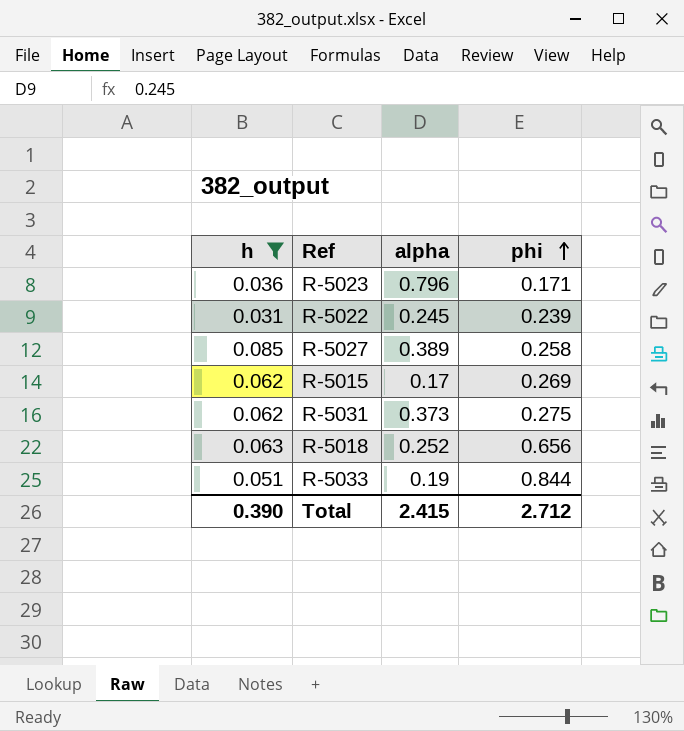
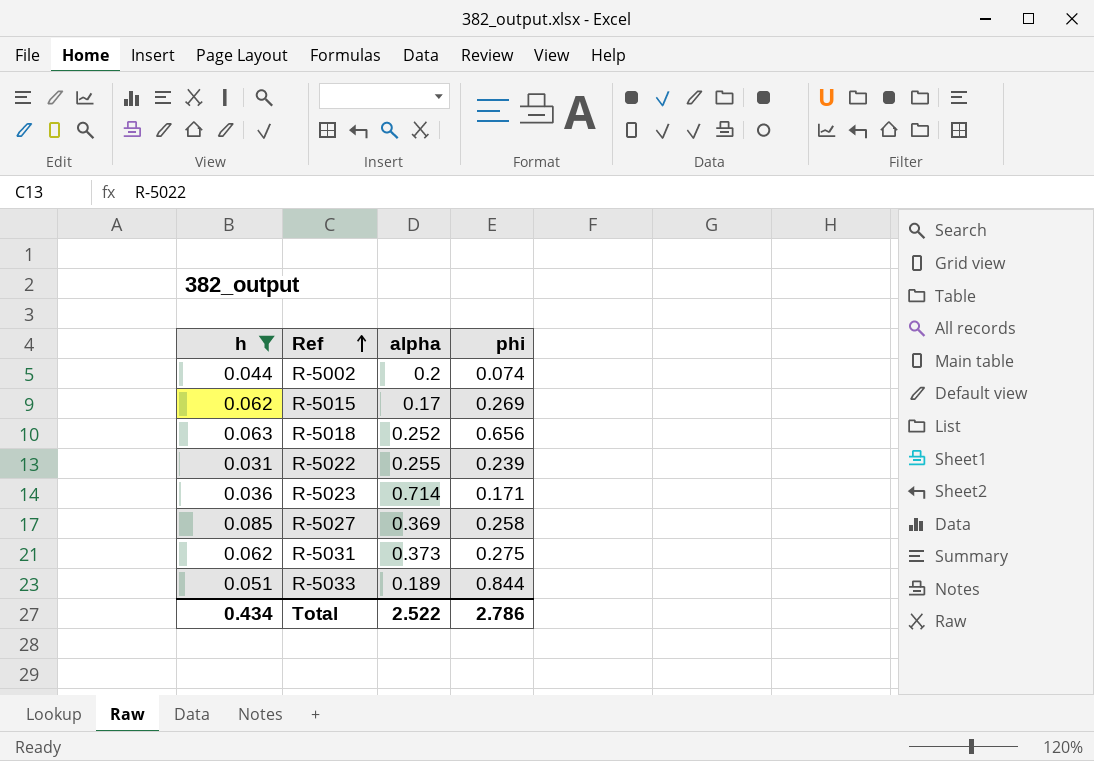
row order: phi ascending -> Ref ascending
row R-5002: none -> 0.044 | 0.2 | 0.074
R-5022 | alpha: 0.245 -> 0.255
R-5023 | alpha: 0.796 -> 0.714
R-5027 | alpha: 0.389 -> 0.369
R-5033 | alpha: 0.19 -> 0.189
Total | h: 0.390 -> 0.434
Total | alpha: 2.415 -> 2.522
Total | phi: 2.712 -> 2.786

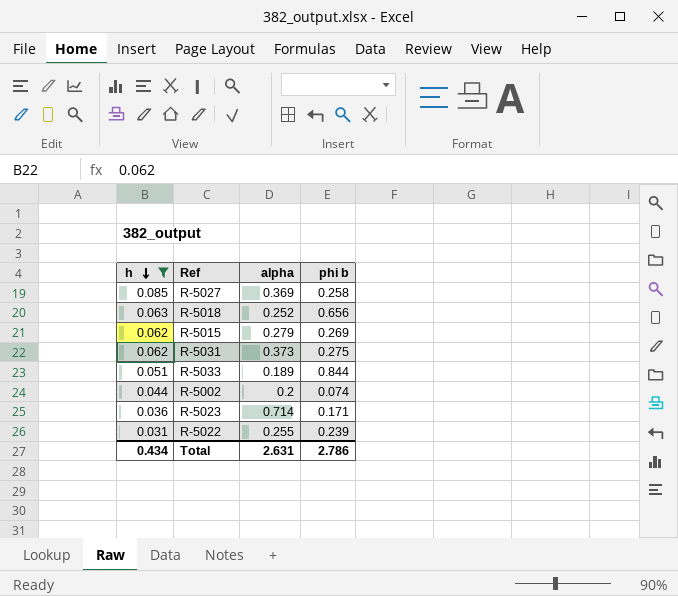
row order: Ref ascending -> h descending
column name: phi -> phi b
R-5015 | alpha: 0.17 -> 0.279
Total | alpha: 2.522 -> 2.631

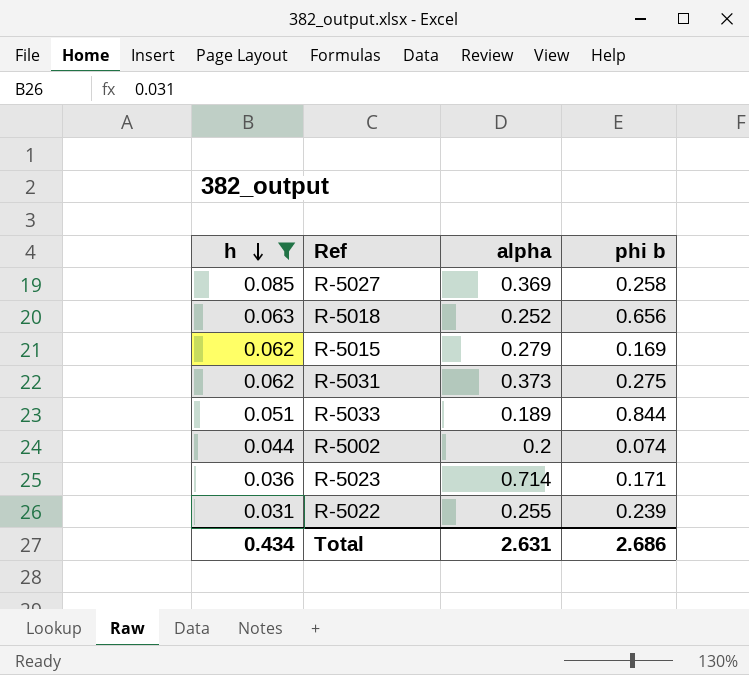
R-5015 | phi b: 0.269 -> 0.169
Total | phi b: 2.786 -> 2.686

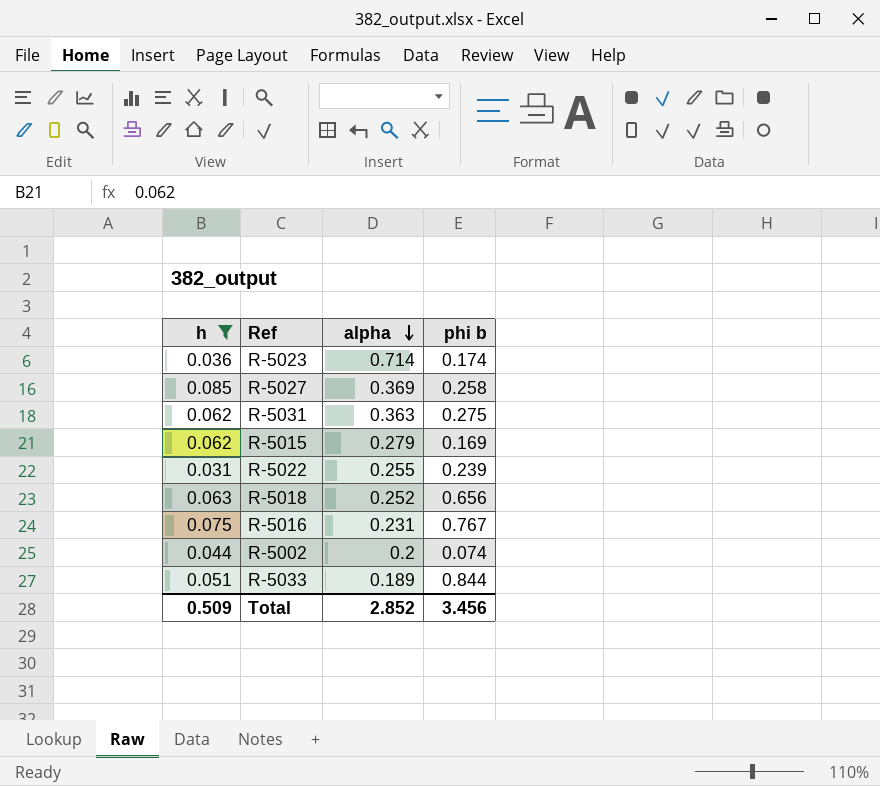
row order: h descending -> alpha descending
R-5023 | phi b: 0.171 -> 0.174
R-5031 | alpha: 0.373 -> 0.363
row R-5016: none -> 0.075 | 0.231 | 0.767
Total | h: 0.434 -> 0.509
Total | alpha: 2.631 -> 2.852
Total | phi b: 2.686 -> 3.456

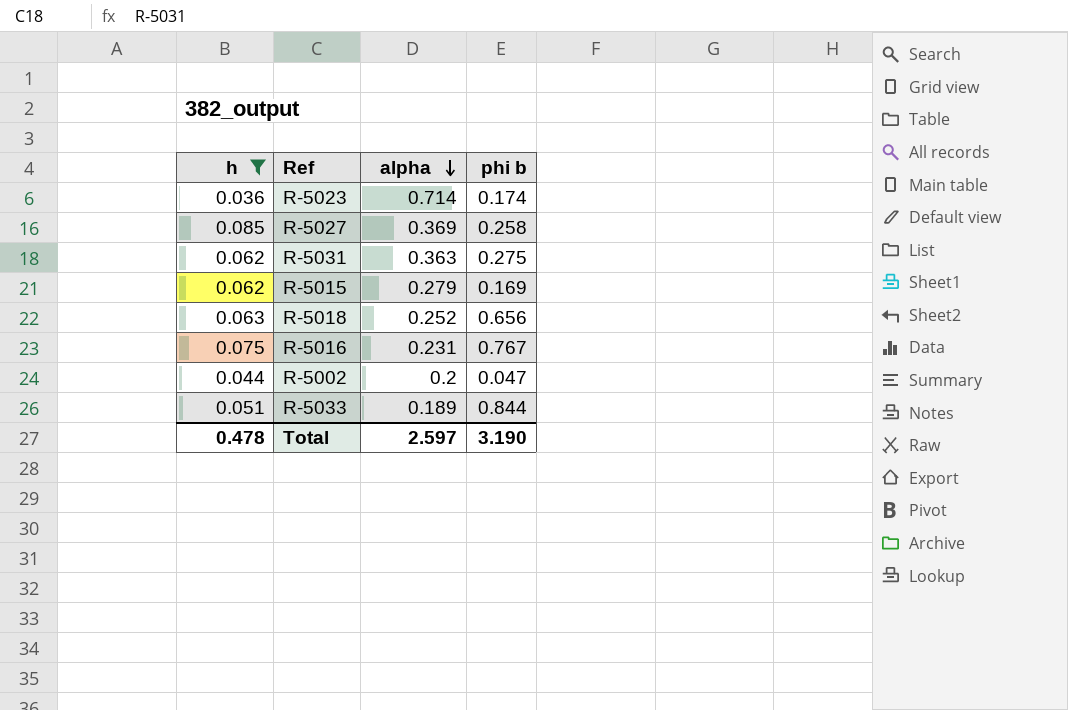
row R-5022: 0.031 | 0.255 | 0.239 -> none
R-5002 | phi b: 0.074 -> 0.047
Total | h: 0.509 -> 0.478
Total | alpha: 2.852 -> 2.597
Total | phi b: 3.456 -> 3.190

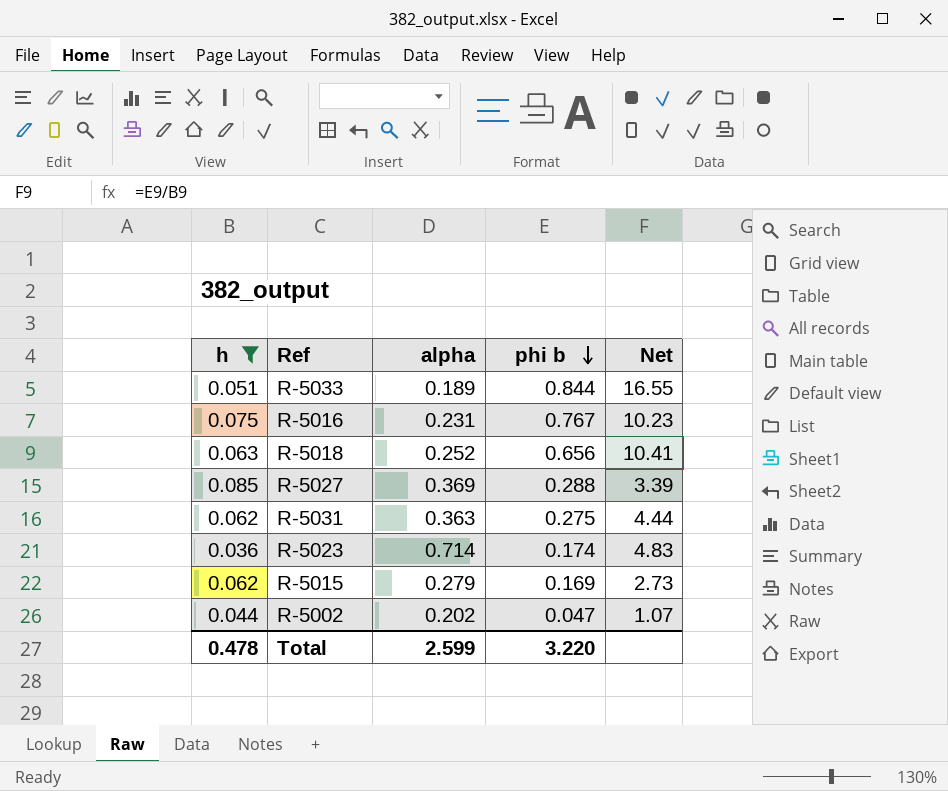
row order: alpha descending -> phi b descending
column Net | formula: none -> [phi b] / [h]
R-5027 | phi b: 0.258 -> 0.288
R-5002 | alpha: 0.2 -> 0.202
Total | alpha: 2.597 -> 2.599
Total | phi b: 3.190 -> 3.220

